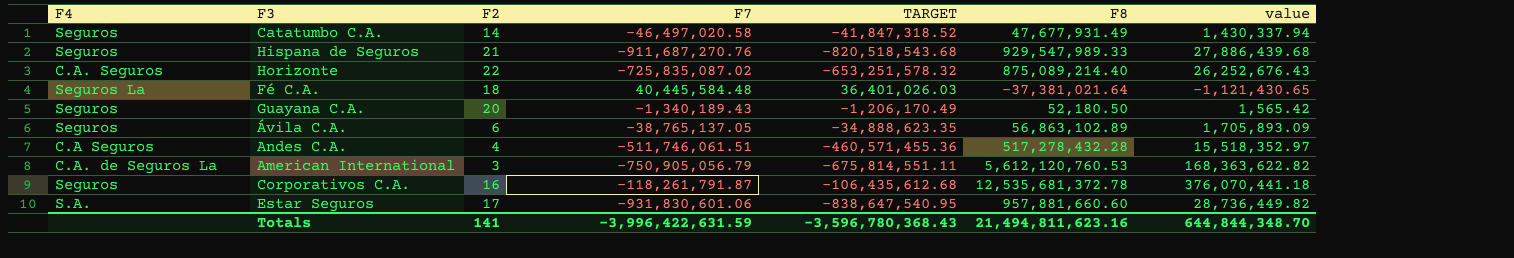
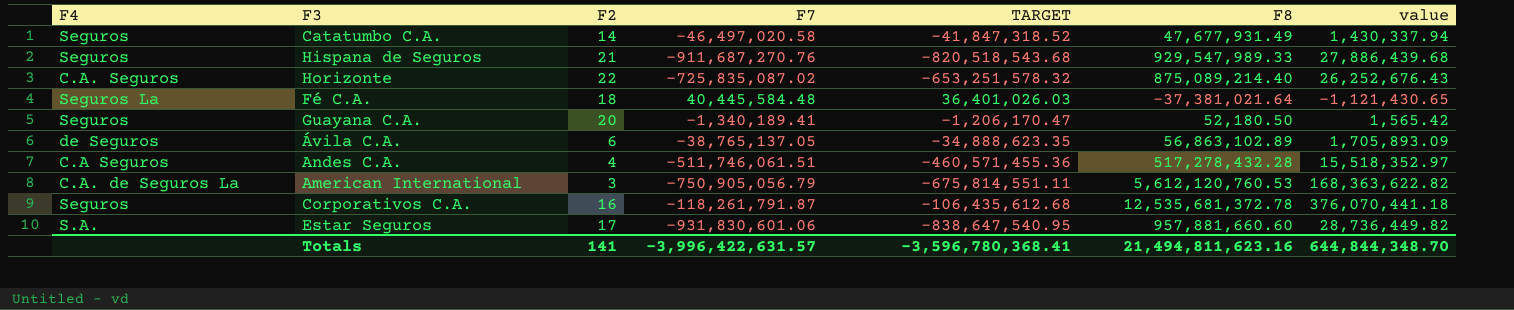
Guayana C.A. | F7: -1,340,189.43 -> -1,340,189.41
Guayana C.A. | TARGET: -1,206,170.49 -> -1,206,170.47
Ávila C.A. | F4: Seguros -> de Seguros
Totals | F7: -3,996,422,631.59 -> -3,996,422,631.57
Totals | TARGET: -3,596,780,368.43 -> -3,596,780,368.41

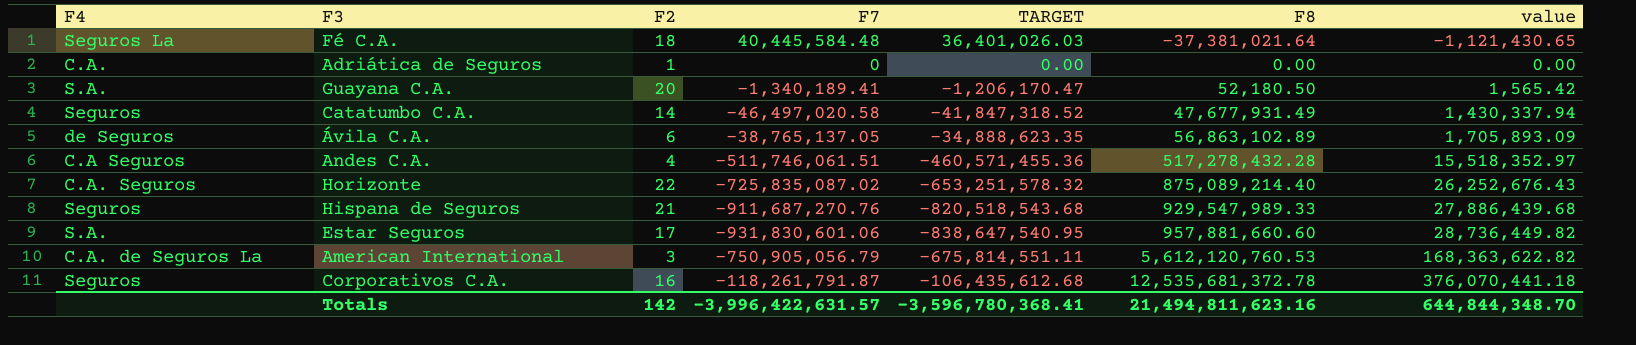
row order: none -> F8 ascending
row Adriática de Seguros: none -> C.A. | 1 | 0 | 0.00 | 0.00 | 0.00
Guayana C.A. | F4: Seguros -> S.A.
Totals | F2: 141 -> 142

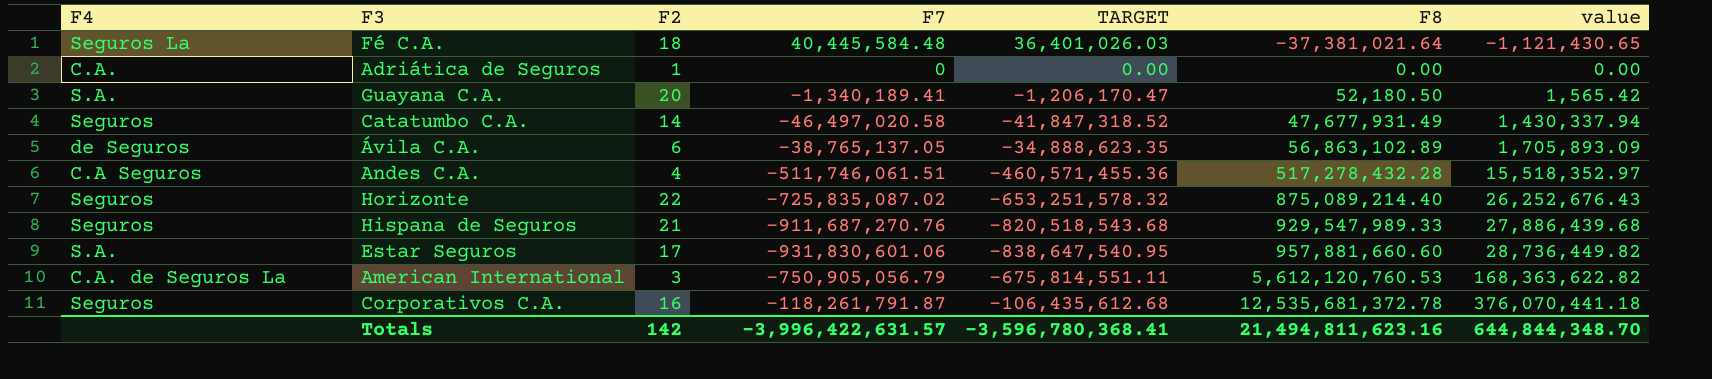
Horizonte | F4: C.A. Seguros -> Seguros

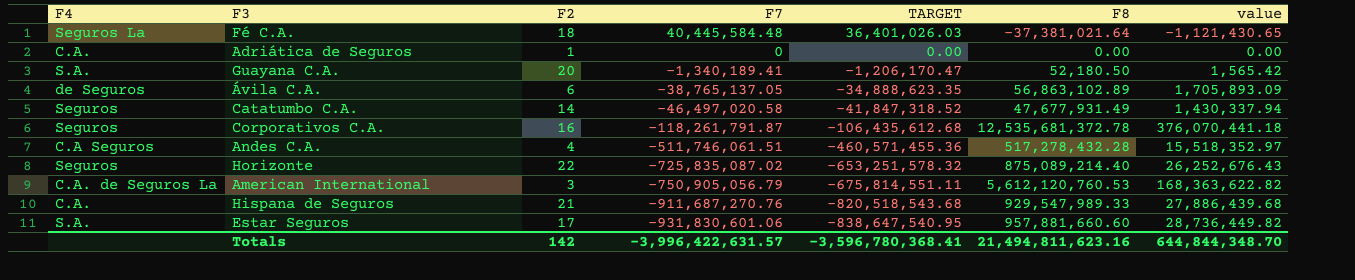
row order: F8 ascending -> F7 descending
Hispana de Seguros | F4: Seguros -> C.A.

